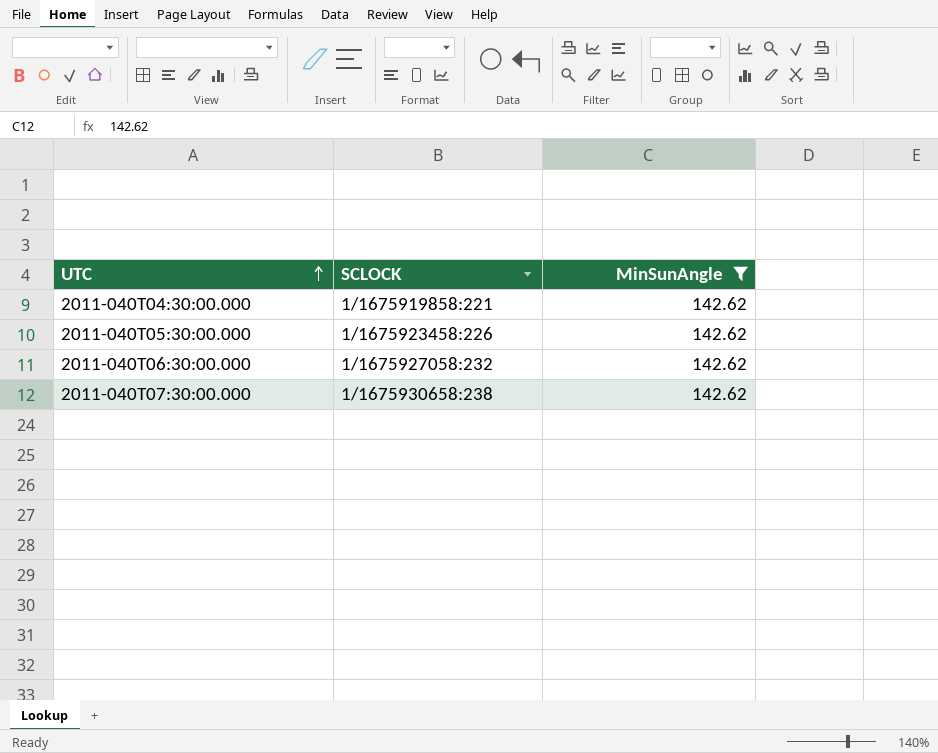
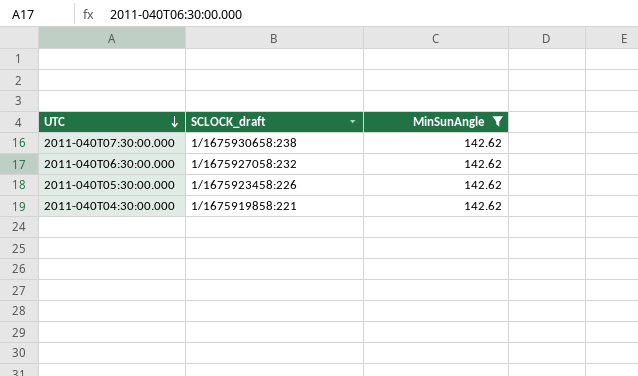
row order: UTC ascending -> UTC descending
column name: SCLOCK -> SCLOCK_draft

